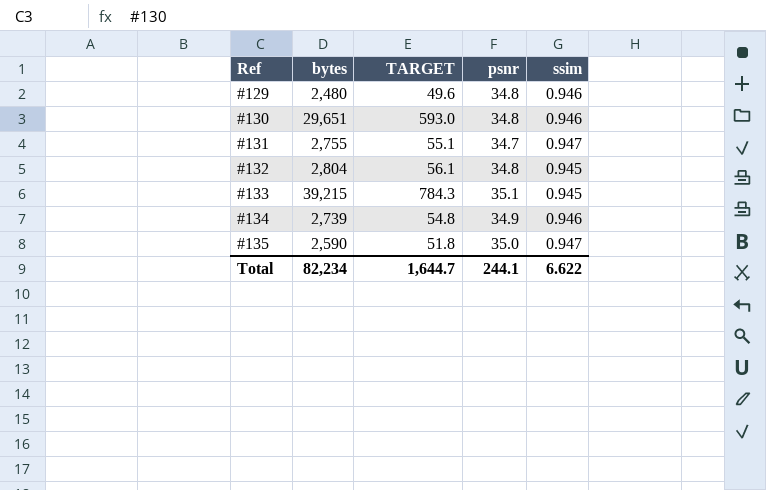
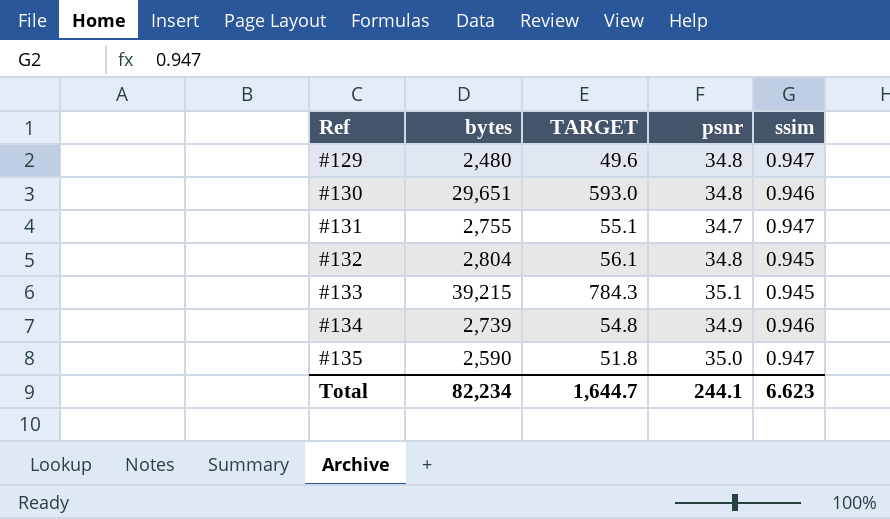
#129 | ssim: 0.946 -> 0.947
Total | ssim: 6.622 -> 6.623

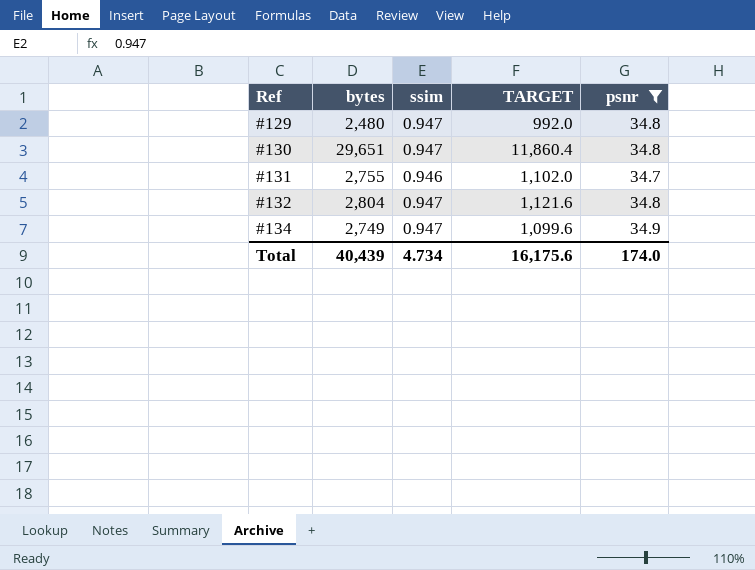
filter: none -> psnr <= 34.9
column ssim | position: 5 -> 3
column TARGET | formula: [bytes] * 0.02 -> [bytes] * 0.4
#130 | ssim: 0.946 -> 0.947
#131 | ssim: 0.947 -> 0.946
#132 | ssim: 0.945 -> 0.947
#134 | bytes: 2,739 -> 2,749
#134 | ssim: 0.946 -> 0.947
Total | bytes: 82,234 -> 40,439
Total | ssim: 6.623 -> 4.734
Total | TARGET: 1,644.7 -> 16,175.6
Total | psnr: 244.1 -> 174.0

